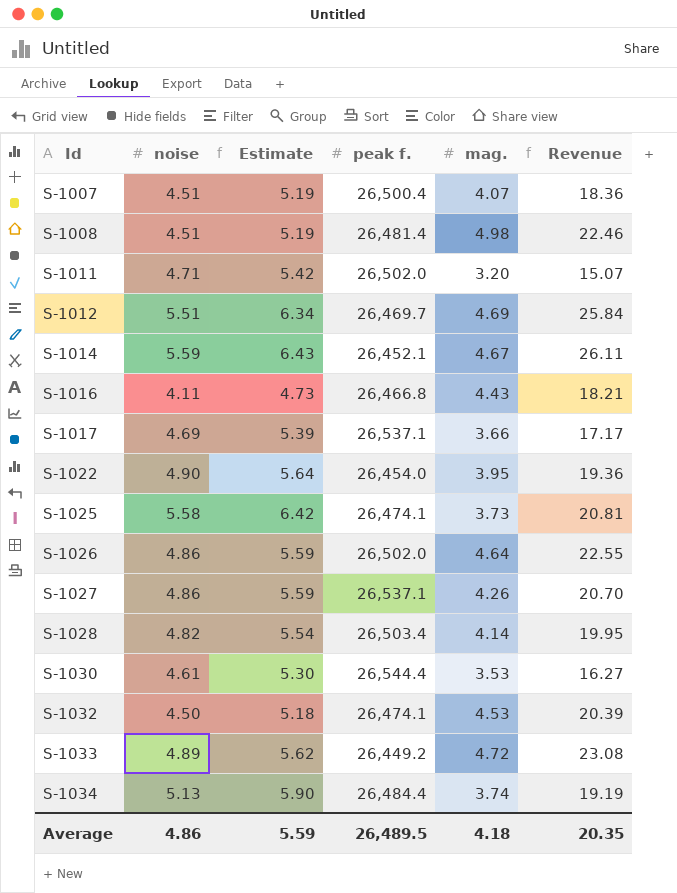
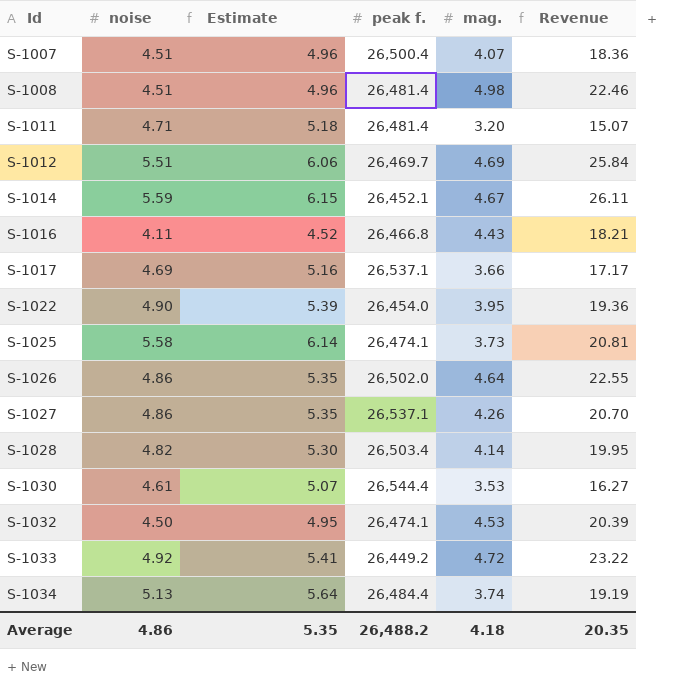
column Estimate | formula: [noise] * 1.15 -> [noise] * 1.1
S-1011 | peak f.: 26,502.0 -> 26,481.4
S-1033 | noise: 4.89 -> 4.92
S-1033 | Revenue: 23.08 -> 23.22
Average | Estimate: 5.59 -> 5.35
Average | peak f.: 26,489.5 -> 26,488.2

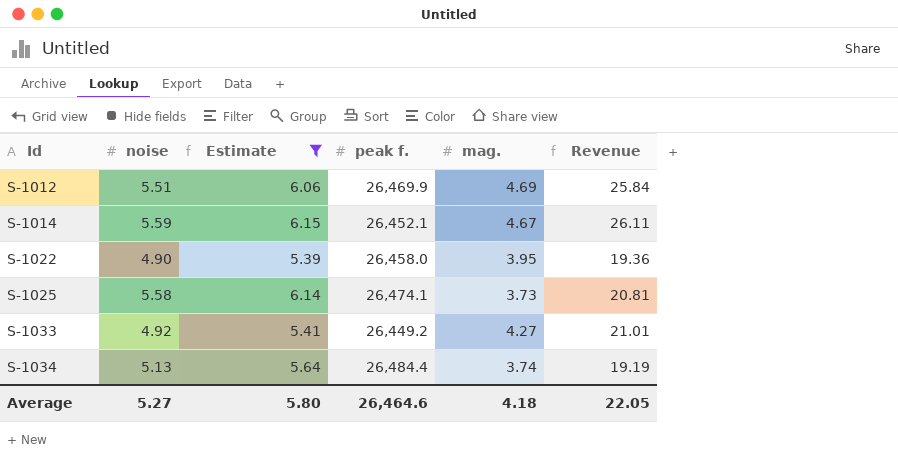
filter: none -> Estimate >= 5.39
S-1012 | peak f.: 26,469.7 -> 26,469.9
S-1022 | peak f.: 26,454.0 -> 26,458.0
S-1033 | mag.: 4.72 -> 4.27
S-1033 | Revenue: 23.22 -> 21.01
Average | noise: 4.86 -> 5.27
Average | Estimate: 5.35 -> 5.80
Average | peak f.: 26,488.2 -> 26,464.6
Average | Revenue: 20.35 -> 22.05

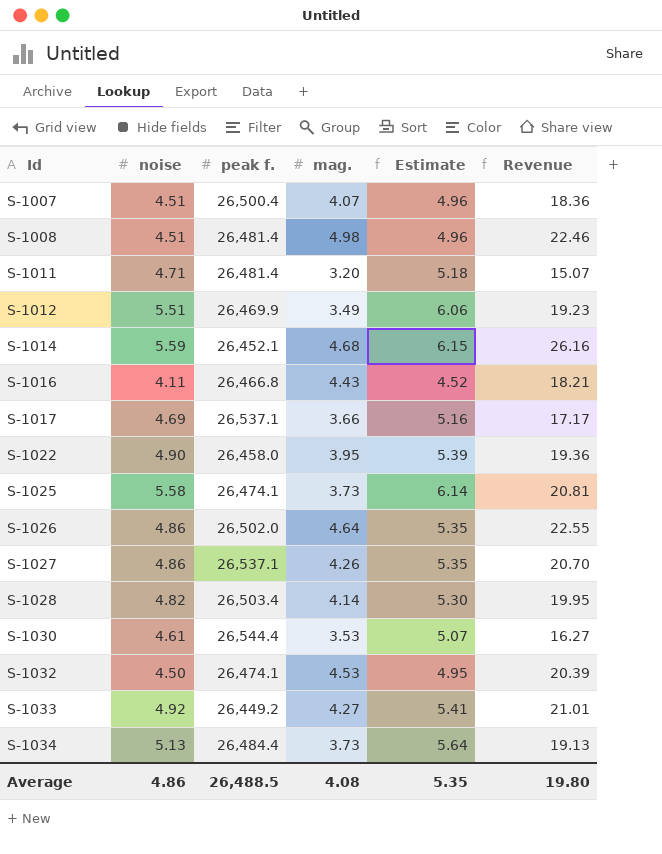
filter: Estimate >= 5.39 -> none
column Estimate | position: 3 -> 5
S-1012 | mag.: 4.69 -> 3.49
S-1012 | Revenue: 25.84 -> 19.23
S-1014 | mag.: 4.67 -> 4.68
S-1014 | Revenue: 26.11 -> 26.16
S-1034 | mag.: 3.74 -> 3.73
S-1034 | Revenue: 19.19 -> 19.13
Average | noise: 5.27 -> 4.86
Average | peak f.: 26,464.6 -> 26,488.5
Average | mag.: 4.18 -> 4.08
Average | Estimate: 5.80 -> 5.35
Average | Revenue: 22.05 -> 19.80

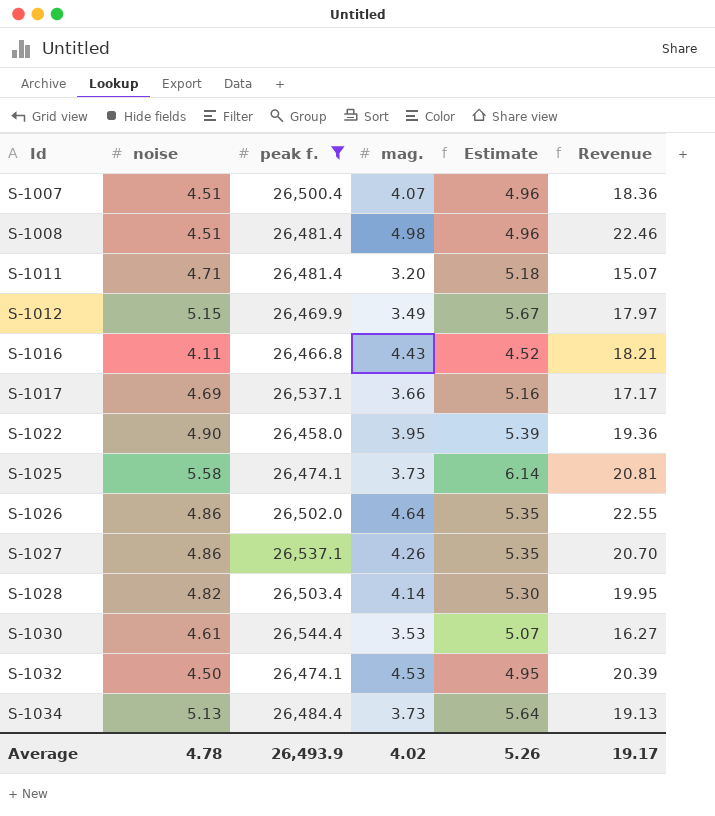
filter: none -> peak f. >= 26,458.0
S-1012 | noise: 5.51 -> 5.15
S-1012 | Estimate: 6.06 -> 5.67
S-1012 | Revenue: 19.23 -> 17.97
Average | noise: 4.86 -> 4.78
Average | peak f.: 26,488.5 -> 26,493.9
Average | mag.: 4.08 -> 4.02
Average | Estimate: 5.35 -> 5.26
Average | Revenue: 19.80 -> 19.17

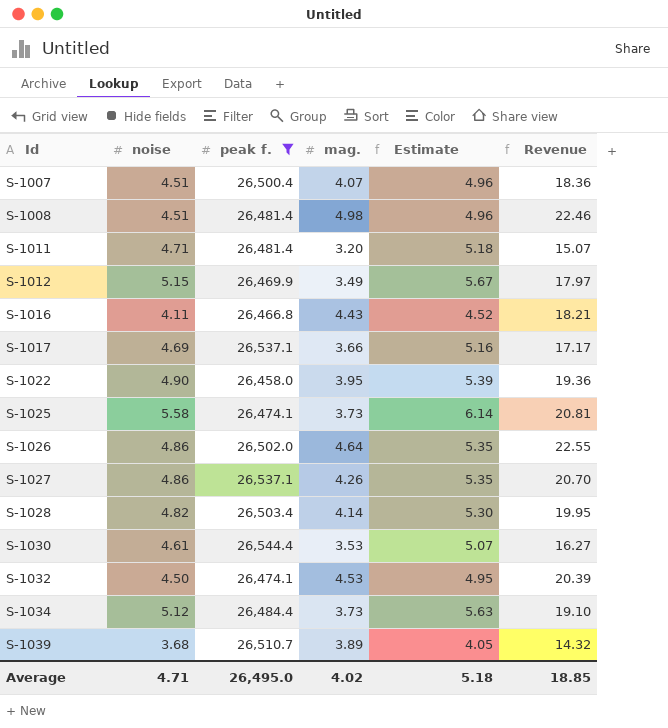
S-1034 | noise: 5.13 -> 5.12
S-1034 | Estimate: 5.64 -> 5.63
S-1034 | Revenue: 19.13 -> 19.10
row S-1039: none -> 3.68 | 26,510.7 | 3.89 | 4.05 | 14.32
Average | noise: 4.78 -> 4.71
Average | peak f.: 26,493.9 -> 26,495.0
Average | Estimate: 5.26 -> 5.18
Average | Revenue: 19.17 -> 18.85

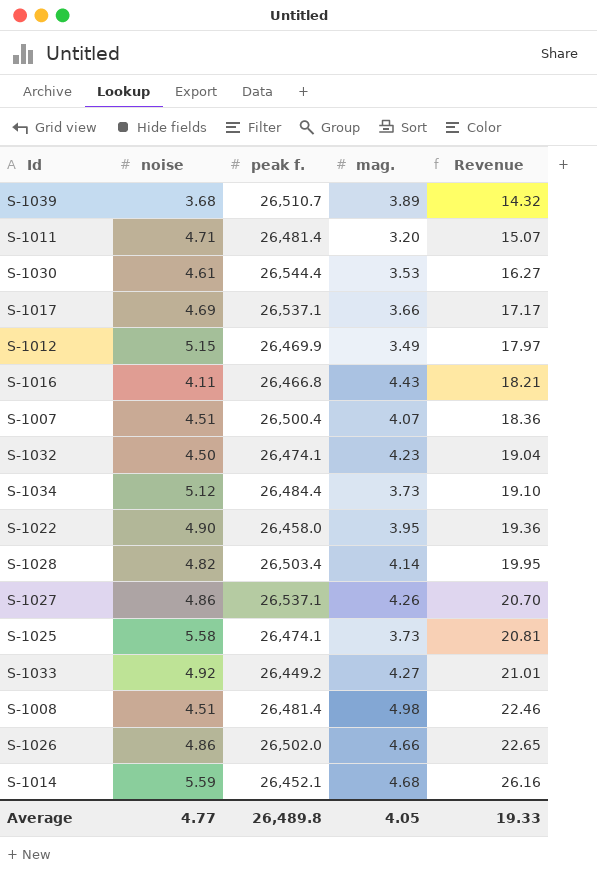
filter: peak f. >= 26,458.0 -> none
row order: Id ascending -> Revenue ascending
column Estimate | formula: [noise] * 1.1 -> none
S-1032 | mag.: 4.53 -> 4.23
S-1032 | Revenue: 20.39 -> 19.04
S-1026 | mag.: 4.64 -> 4.66
S-1026 | Revenue: 22.55 -> 22.65
Average | noise: 4.71 -> 4.77
Average | peak f.: 26,495.0 -> 26,489.8
Average | mag.: 4.02 -> 4.05
Average | Revenue: 18.85 -> 19.33

